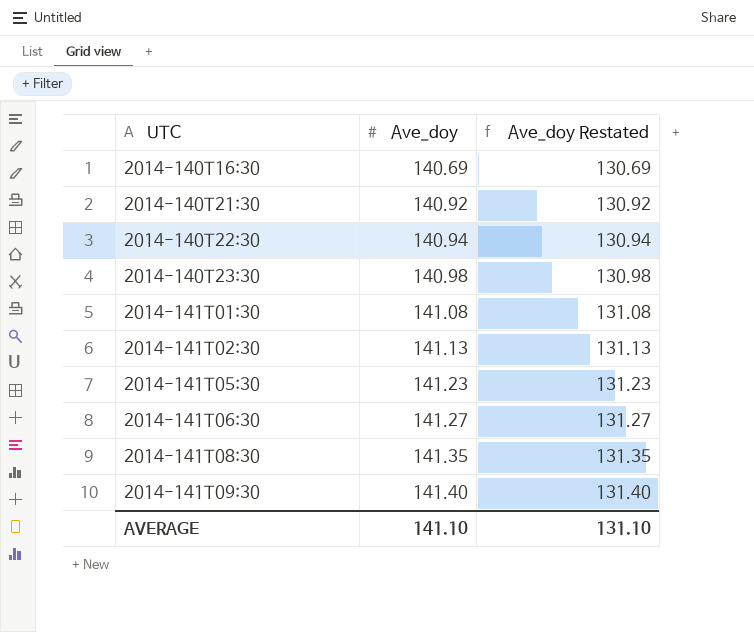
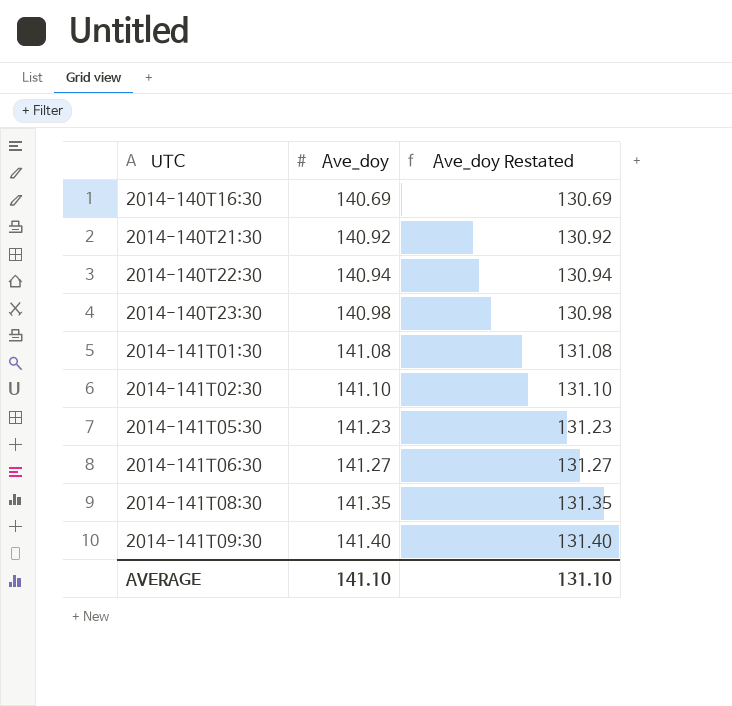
2014-141T02:30 | Ave_doy: 141.13 -> 141.10
2014-141T02:30 | Ave_doy Restated: 131.13 -> 131.10

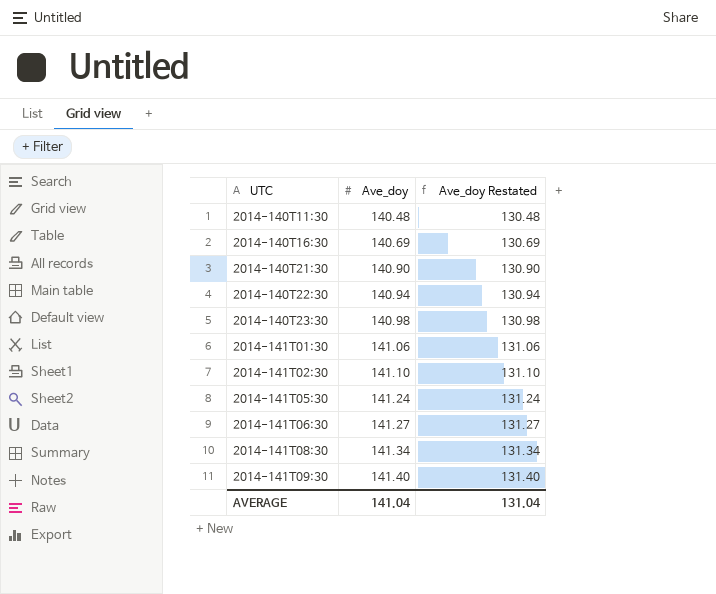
row 2014-140T11:30: none -> 140.48 | 130.48
2014-140T21:30 | Ave_doy: 140.92 -> 140.90
2014-140T21:30 | Ave_doy Restated: 130.92 -> 130.90
2014-141T01:30 | Ave_doy: 141.08 -> 141.06
2014-141T01:30 | Ave_doy Restated: 131.08 -> 131.06
2014-141T05:30 | Ave_doy: 141.23 -> 141.24
2014-141T05:30 | Ave_doy Restated: 131.23 -> 131.24
2014-141T08:30 | Ave_doy: 141.35 -> 141.34
2014-141T08:30 | Ave_doy Restated: 131.35 -> 131.34
AVERAGE | Ave_doy: 141.10 -> 141.04
AVERAGE | Ave_doy Restated: 131.10 -> 131.04

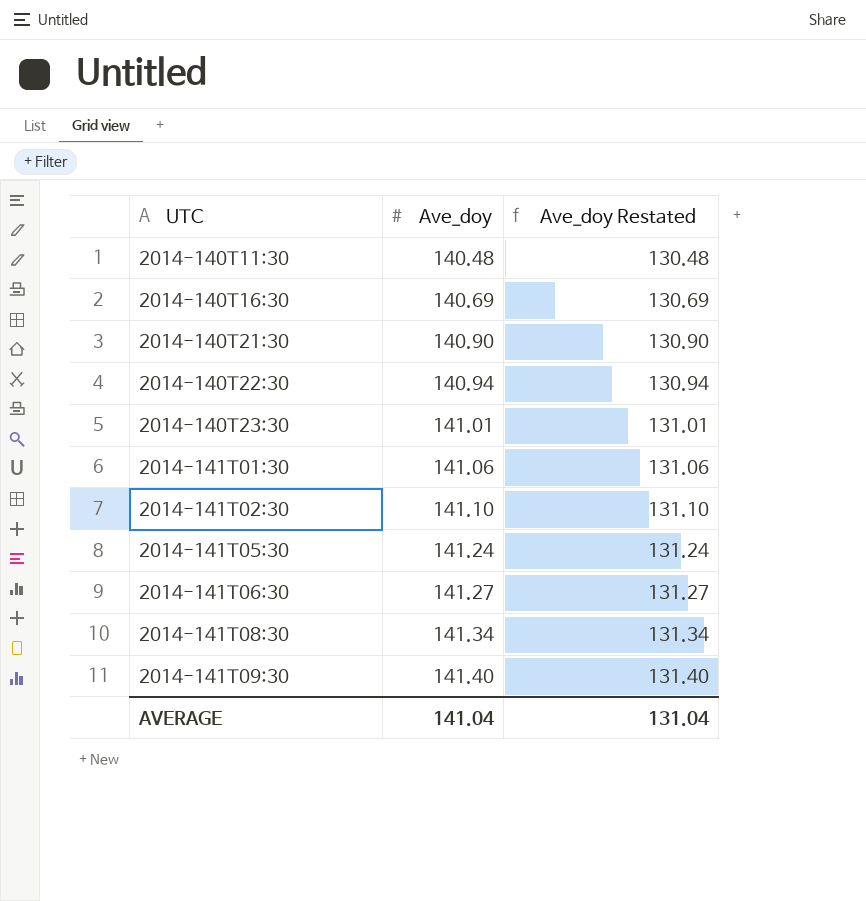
2014-140T23:30 | Ave_doy: 140.98 -> 141.01
2014-140T23:30 | Ave_doy Restated: 130.98 -> 131.01

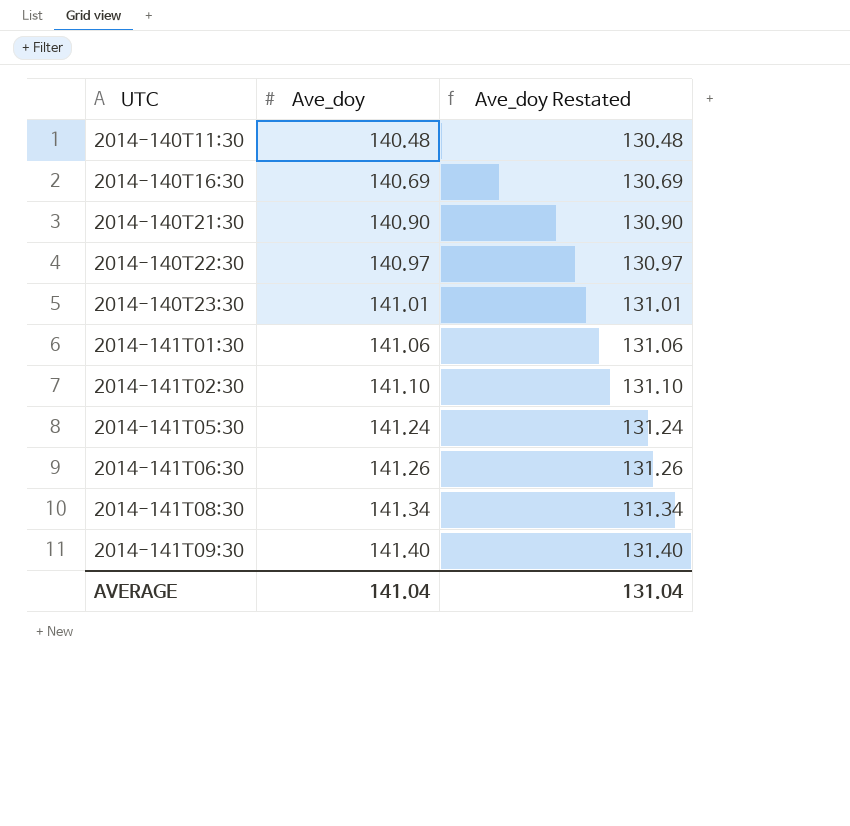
2014-140T22:30 | Ave_doy: 140.94 -> 140.97
2014-140T22:30 | Ave_doy Restated: 130.94 -> 130.97
2014-141T06:30 | Ave_doy: 141.27 -> 141.26
2014-141T06:30 | Ave_doy Restated: 131.27 -> 131.26

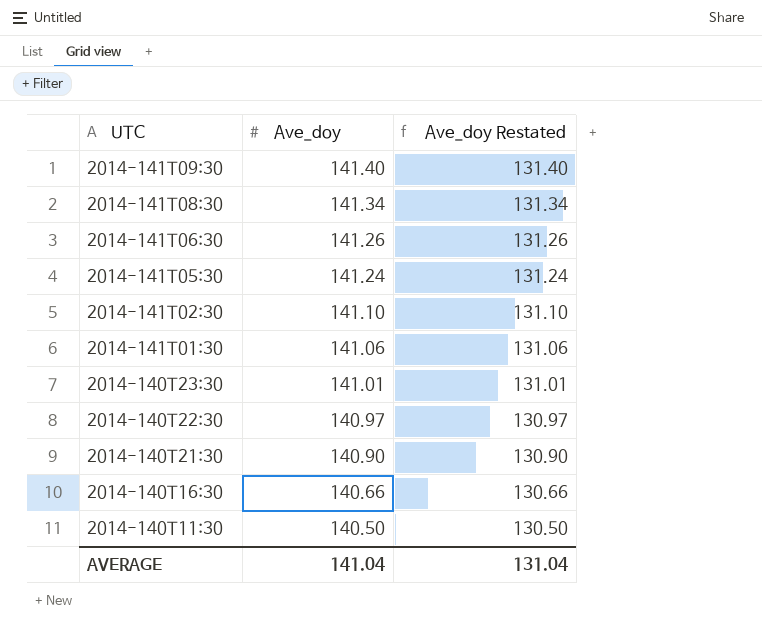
row order: UTC ascending -> UTC descending
2014-140T16:30 | Ave_doy: 140.69 -> 140.66
2014-140T16:30 | Ave_doy Restated: 130.69 -> 130.66
2014-140T11:30 | Ave_doy: 140.48 -> 140.50
2014-140T11:30 | Ave_doy Restated: 130.48 -> 130.50

